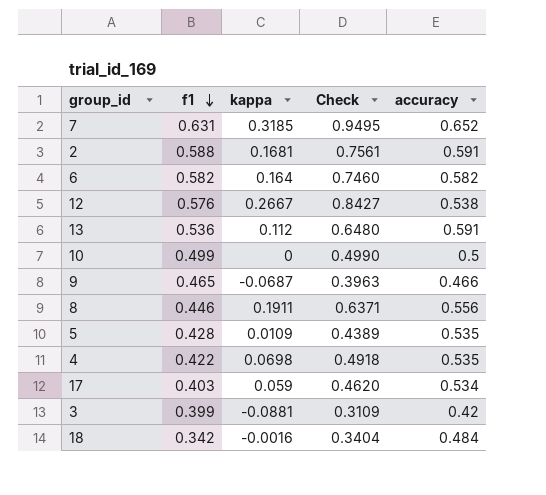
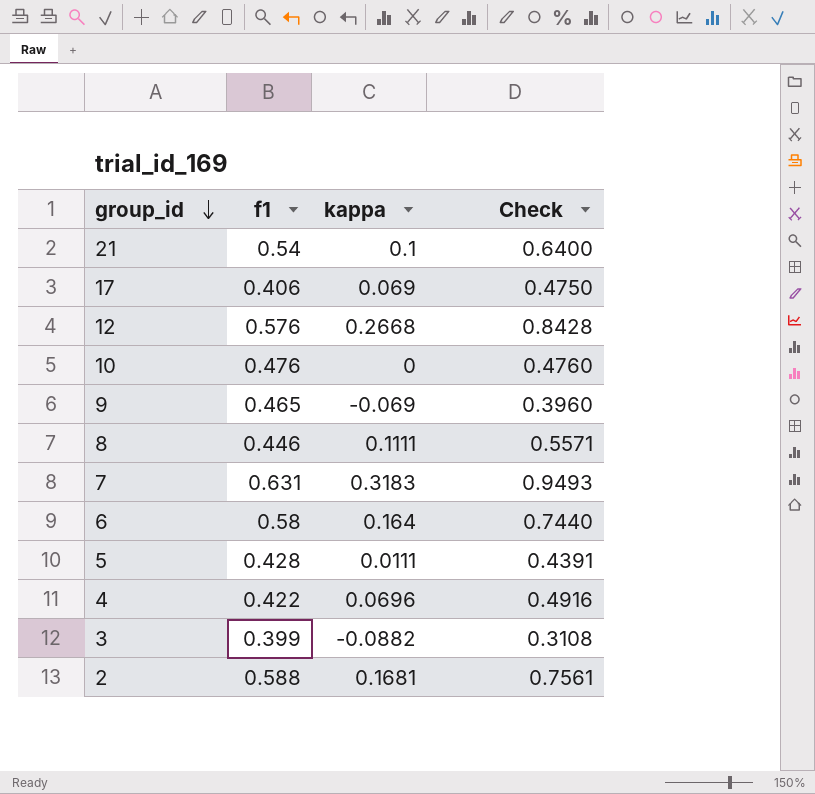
row order: f1 descending -> group_id descending
column accuracy | position: 5 -> none
row 13: 0.536 | 0.112 | 0.6480 | 0.591 -> none
row 18: 0.342 | -0.0016 | 0.3404 | 0.484 -> none
row 21: none -> 0.54 | 0.1 | 0.6400
17 | f1: 0.403 -> 0.406
17 | kappa: 0.059 -> 0.069
17 | Check: 0.4620 -> 0.4750
12 | kappa: 0.2667 -> 0.2668
12 | Check: 0.8427 -> 0.8428
10 | f1: 0.499 -> 0.476
10 | Check: 0.4990 -> 0.4760
9 | kappa: -0.0687 -> -0.069
9 | Check: 0.3963 -> 0.3960
8 | kappa: 0.1911 -> 0.1111
8 | Check: 0.6371 -> 0.5571
7 | kappa: 0.3185 -> 0.3183
7 | Check: 0.9495 -> 0.9493
6 | f1: 0.582 -> 0.58
6 | Check: 0.7460 -> 0.7440
5 | kappa: 0.0109 -> 0.0111
5 | Check: 0.4389 -> 0.4391
4 | kappa: 0.0698 -> 0.0696
4 | Check: 0.4918 -> 0.4916
3 | kappa: -0.0881 -> -0.0882
3 | Check: 0.3109 -> 0.3108

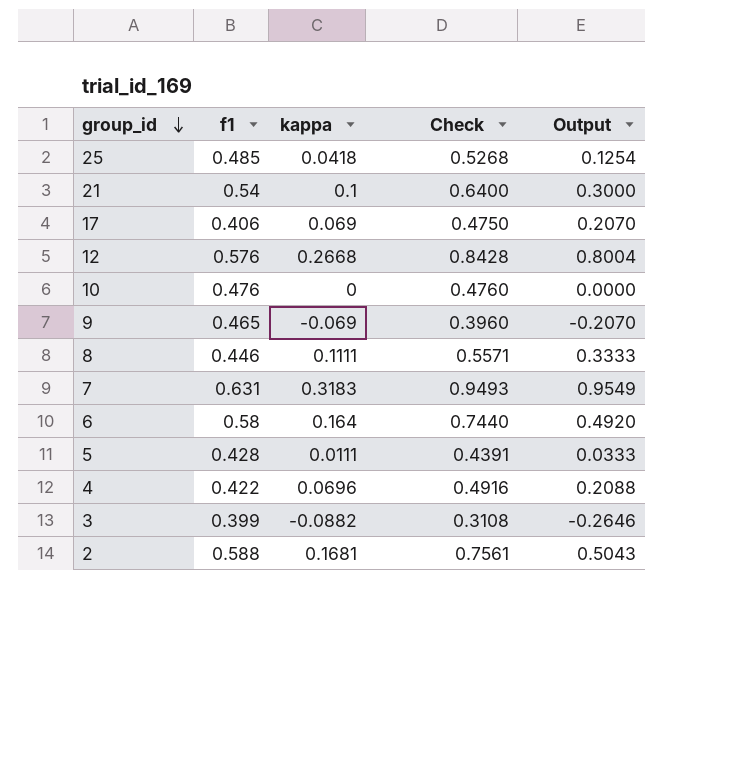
column Output | formula: none -> [kappa] * 3
row 25: none -> 0.485 | 0.0418 | 0.5268 | 0.1254

